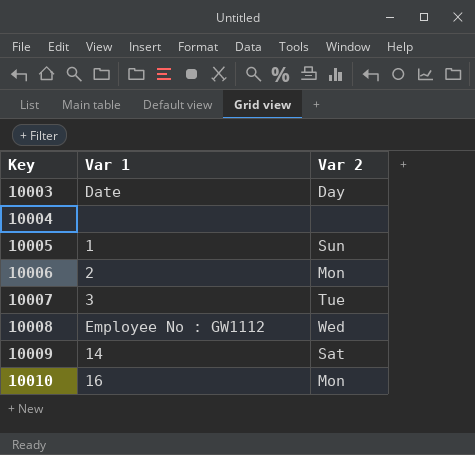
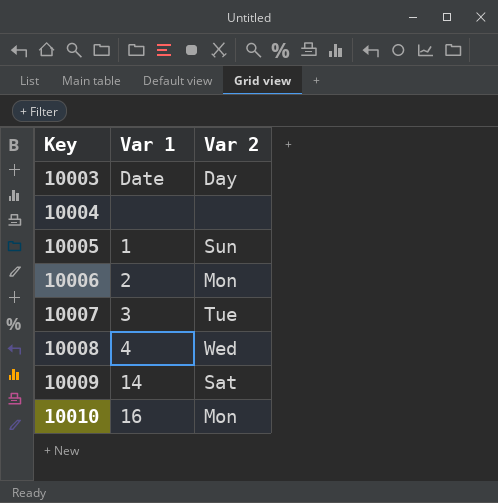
10008 | Var 1: Employee No : GW1112 -> 4

